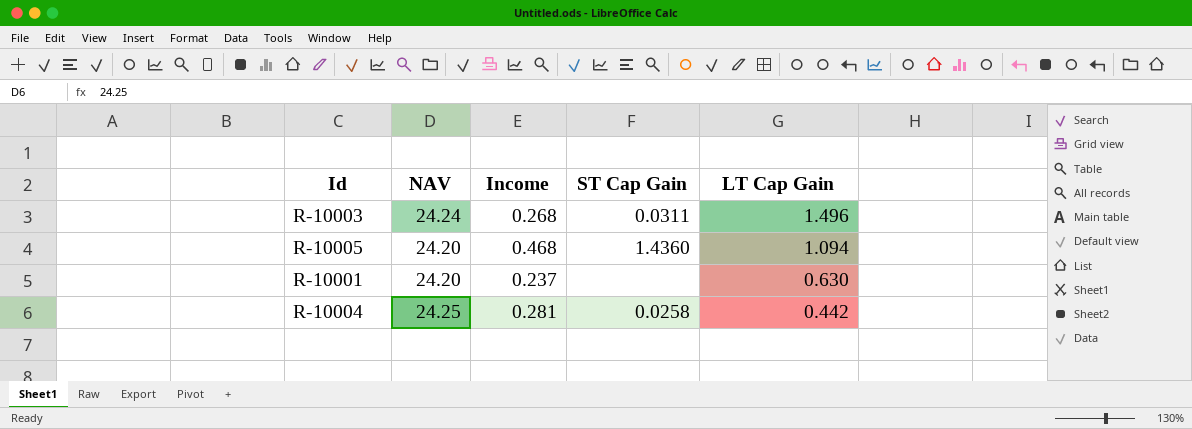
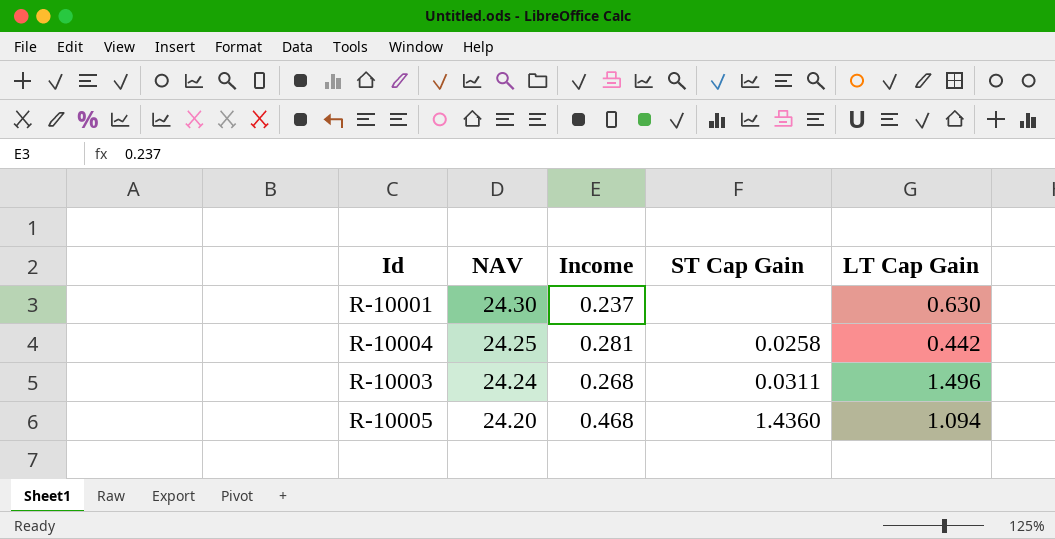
row order: LT Cap Gain descending -> NAV descending
R-10001 | NAV: 24.20 -> 24.30

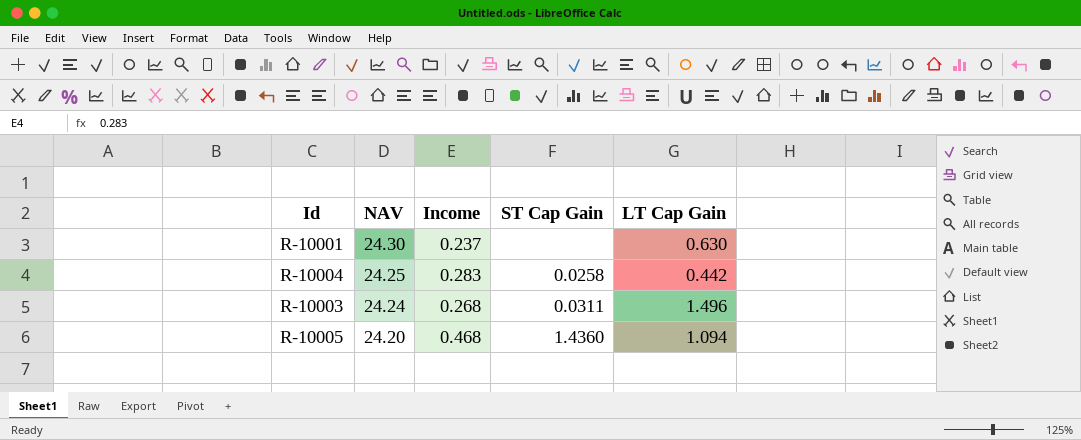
R-10004 | Income: 0.281 -> 0.283

